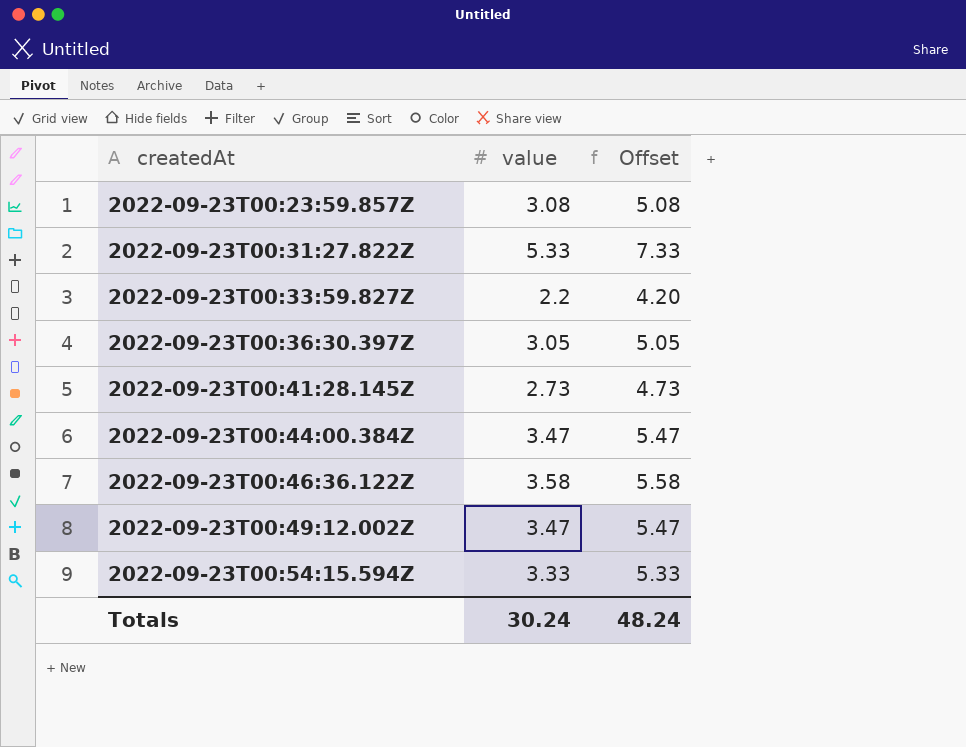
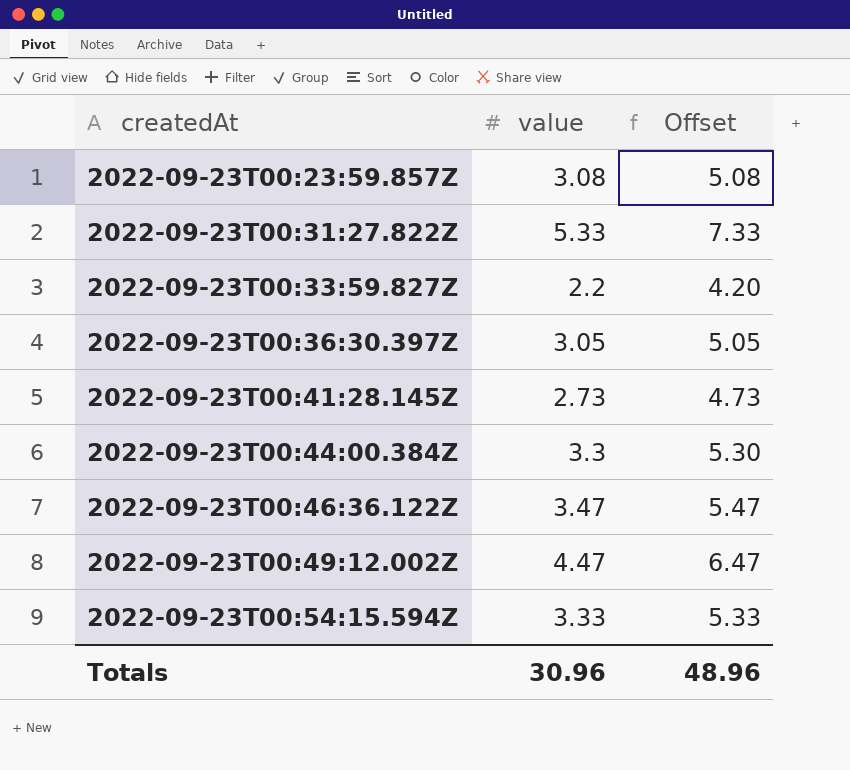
2022-09-23T00:44:00.384Z | value: 3.47 -> 3.3
2022-09-23T00:44:00.384Z | Offset: 5.47 -> 5.30
2022-09-23T00:46:36.122Z | value: 3.58 -> 3.47
2022-09-23T00:46:36.122Z | Offset: 5.58 -> 5.47
2022-09-23T00:49:12.002Z | value: 3.47 -> 4.47
2022-09-23T00:49:12.002Z | Offset: 5.47 -> 6.47
Totals | value: 30.24 -> 30.96
Totals | Offset: 48.24 -> 48.96

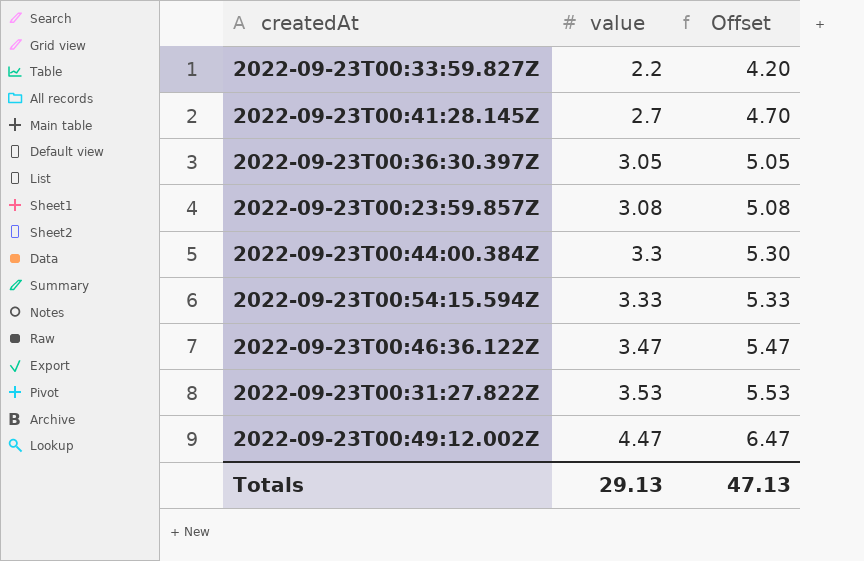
row order: createdAt ascending -> value ascending
2022-09-23T00:41:28.145Z | value: 2.73 -> 2.7
2022-09-23T00:41:28.145Z | Offset: 4.73 -> 4.70
2022-09-23T00:31:27.822Z | value: 5.33 -> 3.53
2022-09-23T00:31:27.822Z | Offset: 7.33 -> 5.53
Totals | value: 30.96 -> 29.13
Totals | Offset: 48.96 -> 47.13

